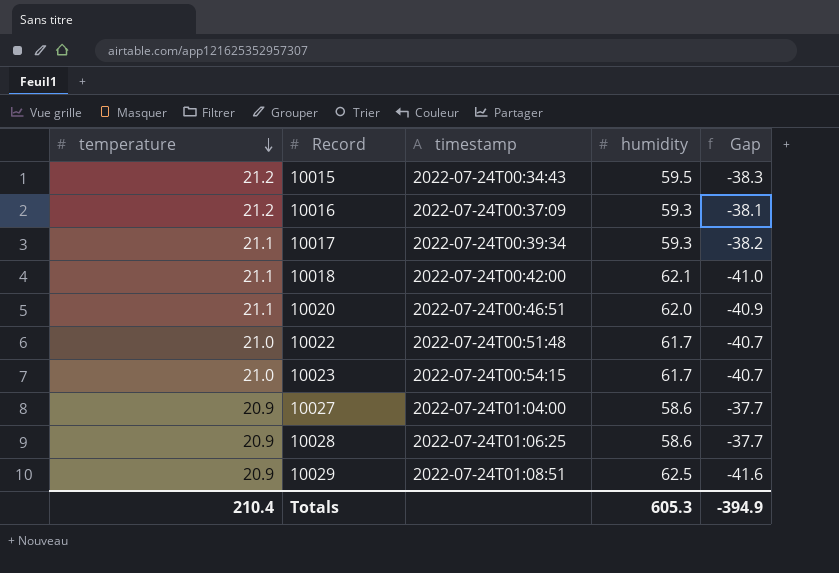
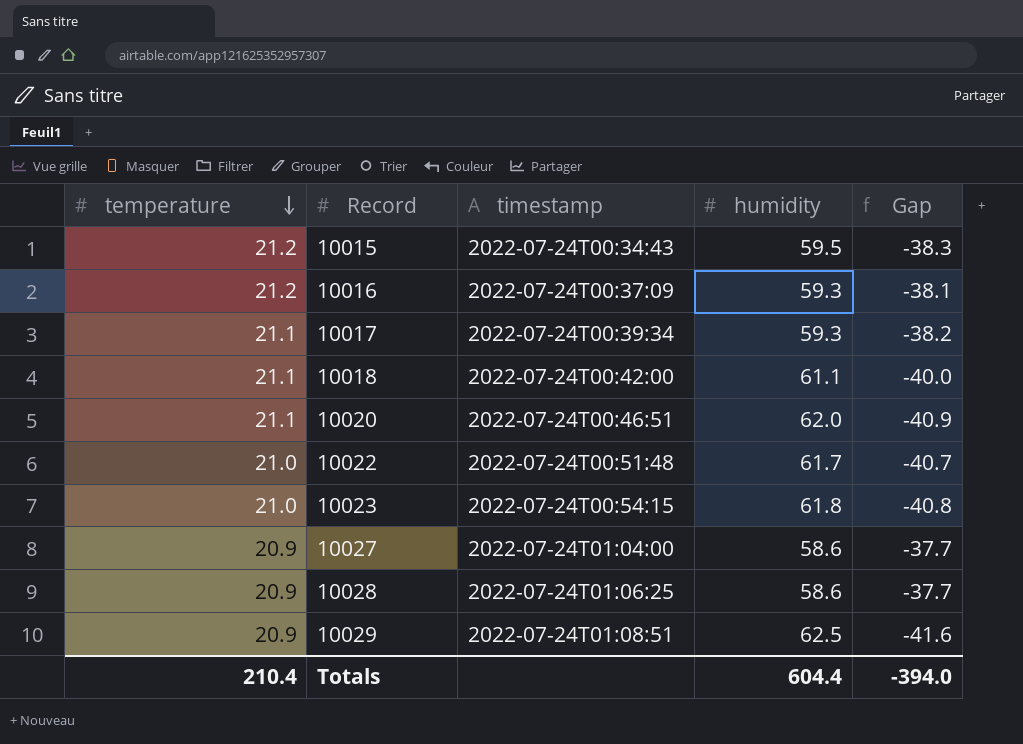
10018 | humidity: 62.1 -> 61.1
10018 | Gap: -41.0 -> -40.0
10023 | humidity: 61.7 -> 61.8
10023 | Gap: -40.7 -> -40.8
Totals | humidity: 605.3 -> 604.4
Totals | Gap: -394.9 -> -394.0

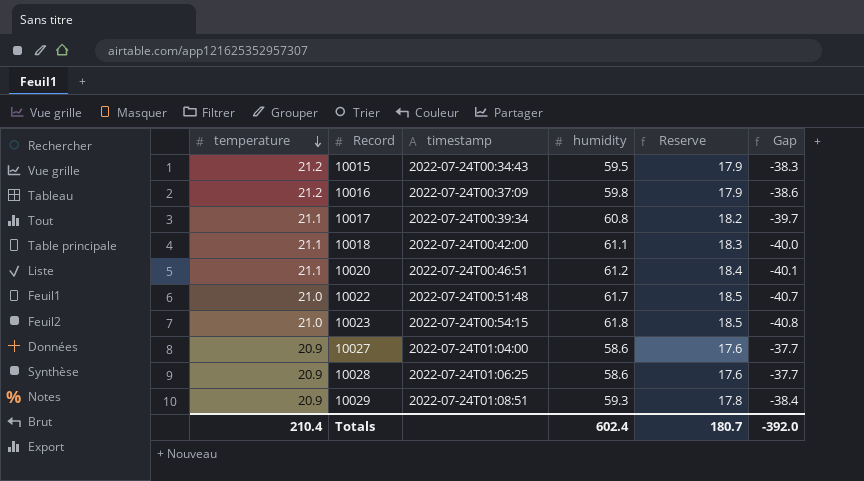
column Reserve | formula: none -> [humidity] * 0.3
10016 | humidity: 59.3 -> 59.8
10016 | Gap: -38.1 -> -38.6
10017 | humidity: 59.3 -> 60.8
10017 | Gap: -38.2 -> -39.7
10020 | humidity: 62.0 -> 61.2
10020 | Gap: -40.9 -> -40.1
10029 | humidity: 62.5 -> 59.3
10029 | Gap: -41.6 -> -38.4
Totals | humidity: 604.4 -> 602.4
Totals | Gap: -394.0 -> -392.0

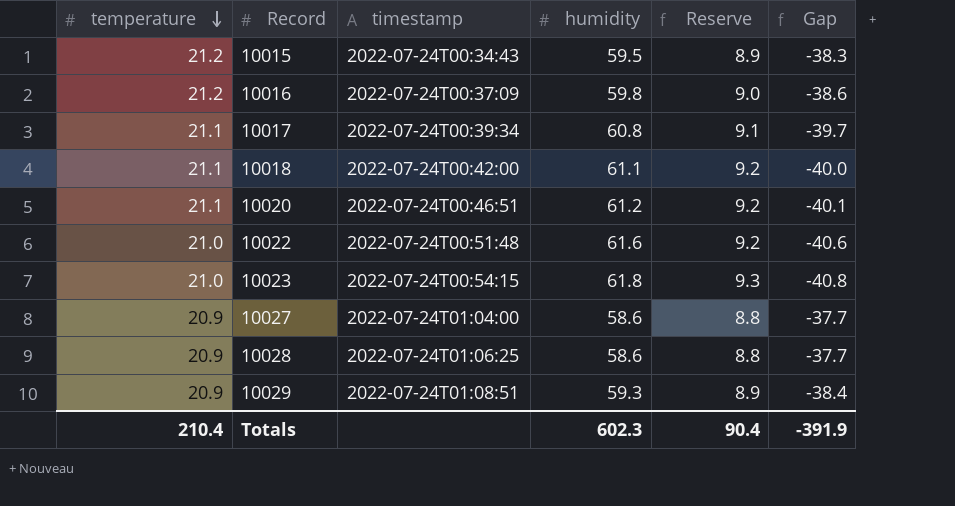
column Reserve | formula: [humidity] * 0.3 -> [humidity] * 0.15
10022 | humidity: 61.7 -> 61.6
10022 | Gap: -40.7 -> -40.6
Totals | humidity: 602.4 -> 602.3
Totals | Reserve: 180.7 -> 90.4
Totals | Gap: -392.0 -> -391.9

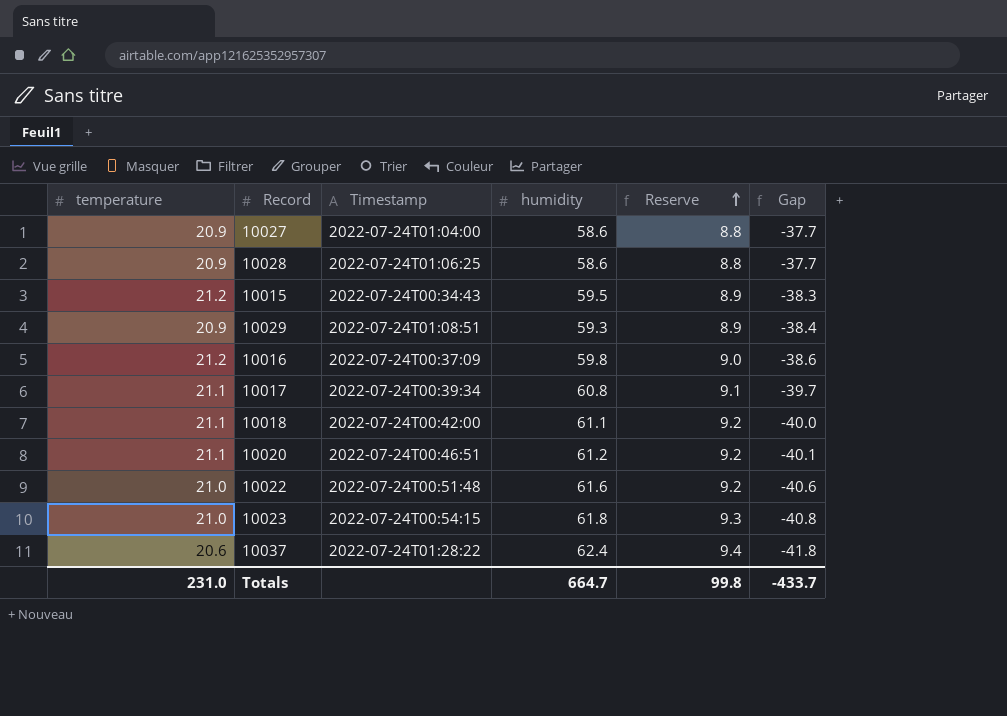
row order: temperature descending -> Reserve ascending
column name: timestamp -> Timestamp
row 10037: none -> 20.6 | 2022-07-24T01:28:22 | 62.4 | 9.4 | -41.8
Totals | temperature: 210.4 -> 231.0
Totals | humidity: 602.3 -> 664.7
Totals | Reserve: 90.4 -> 99.8
Totals | Gap: -391.9 -> -433.7

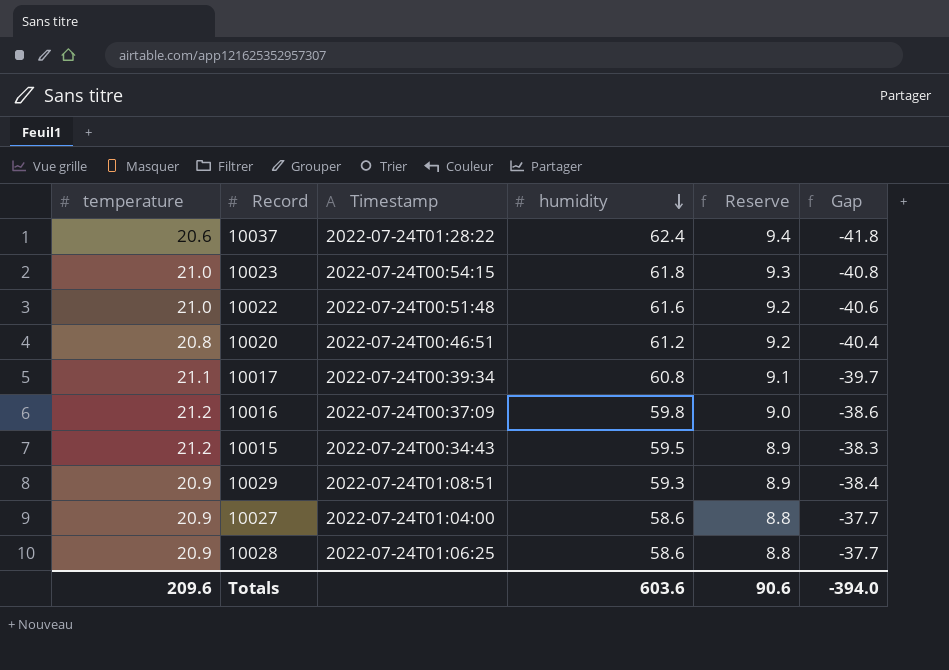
row order: Reserve ascending -> humidity descending
row 10018: 21.1 | 2022-07-24T00:42:00 | 61.1 | 9.2 | -40.0 -> none
10020 | temperature: 21.1 -> 20.8
10020 | Gap: -40.1 -> -40.4
Totals | temperature: 231.0 -> 209.6
Totals | humidity: 664.7 -> 603.6
Totals | Reserve: 99.8 -> 90.6
Totals | Gap: -433.7 -> -394.0

